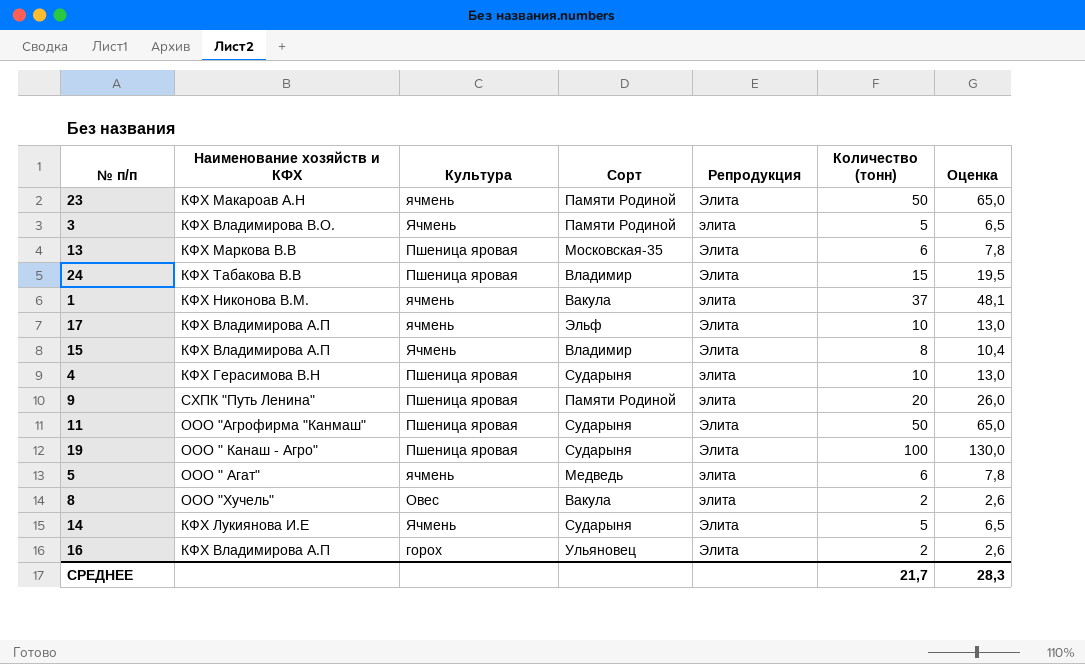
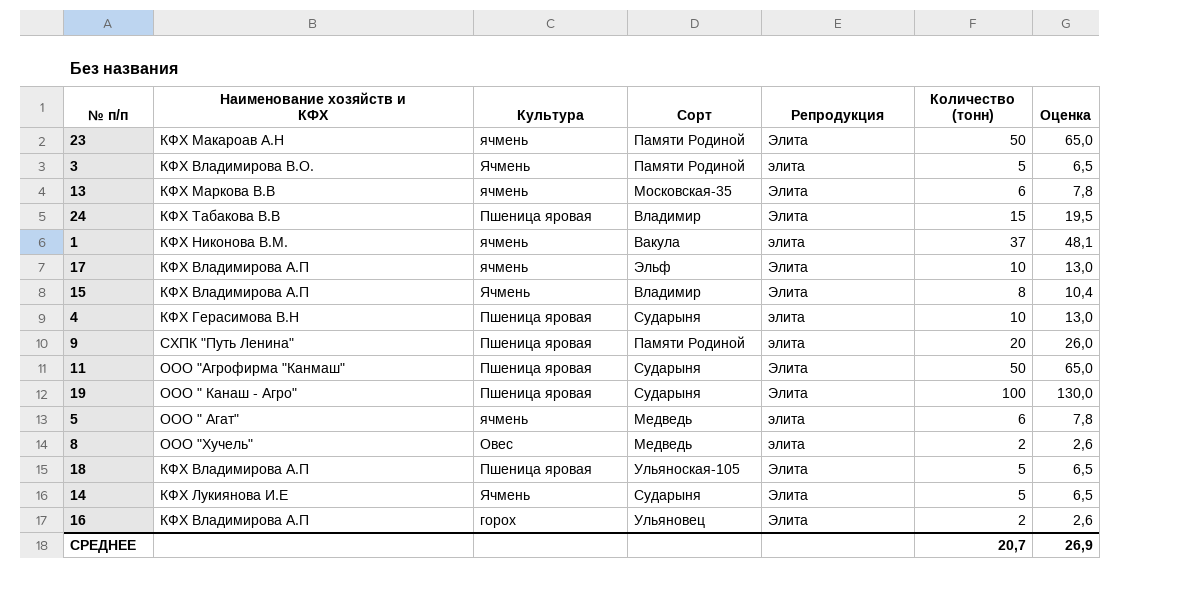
13 | Культура: Пшеница яровая -> ячмень
8 | Сорт: Вакула -> Медведь
row 18: none -> КФХ Владимирова А.П | Пшеница яровая | Ульяноская-105 | Элита | 5 | 6,5
СРЕДНЕЕ | Количество (тонн): 21,7 -> 20,7
СРЕДНЕЕ | Оценка: 28,3 -> 26,9

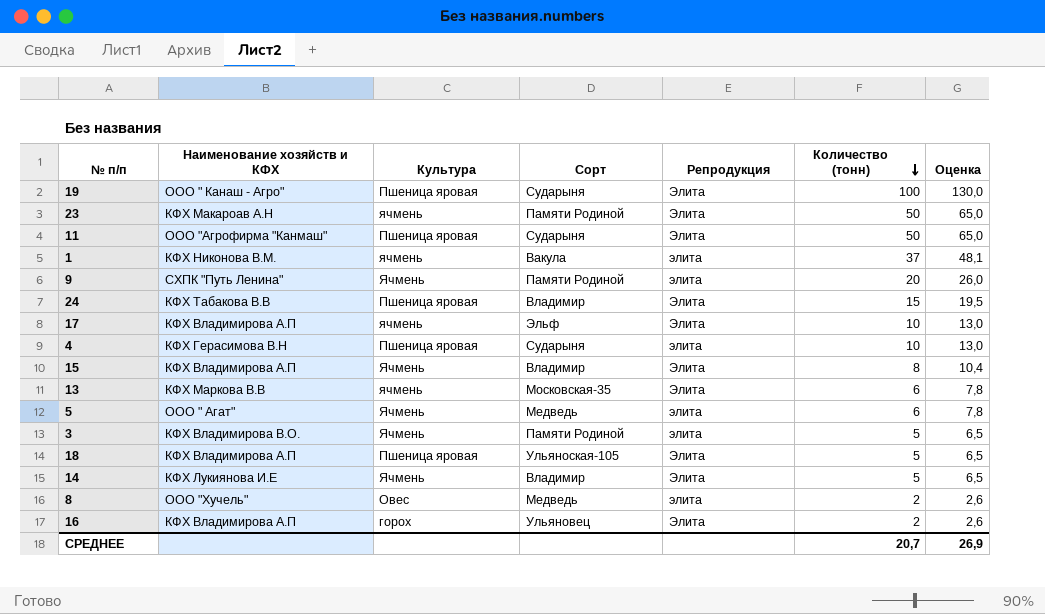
row order: none -> Количество (тонн) descending
9 | Культура: Пшеница яровая -> Ячмень
5 | Культура: ячмень -> Ячмень
14 | Сорт: Сударыня -> Владимир

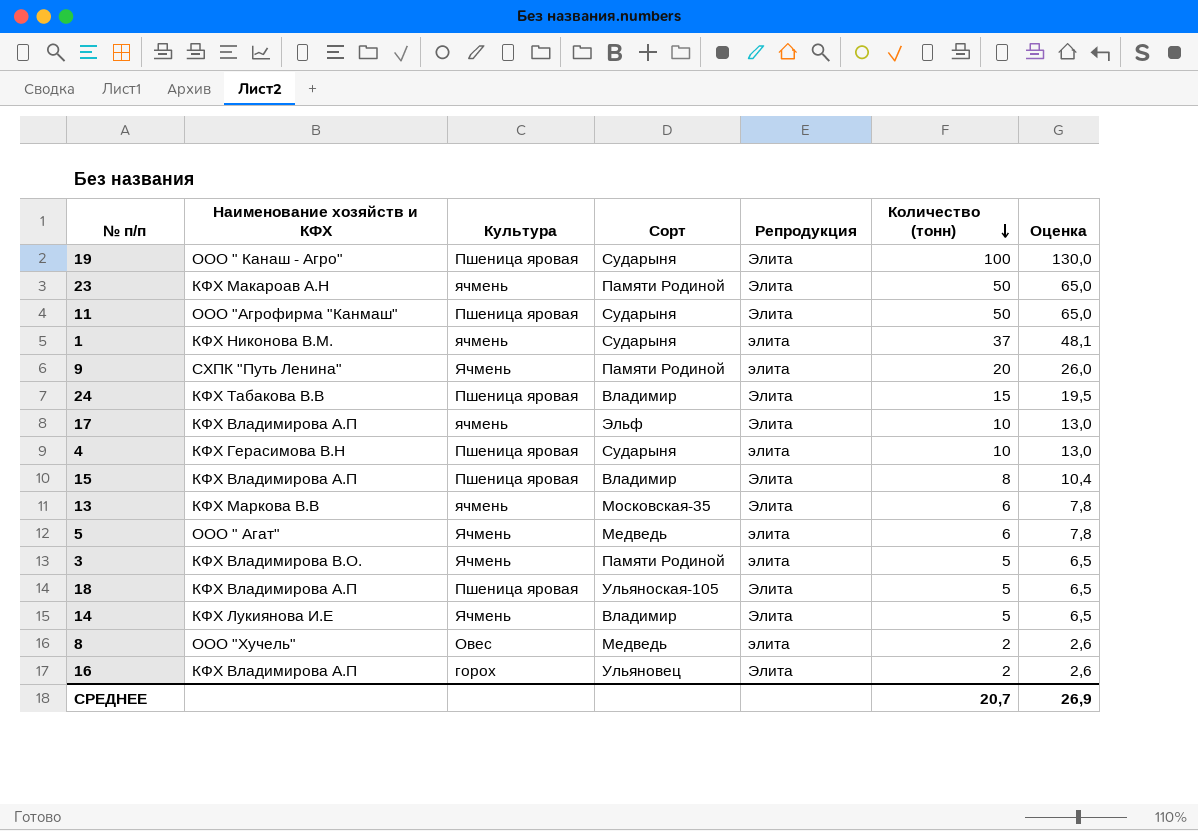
1 | Сорт: Вакула -> Сударыня
15 | Культура: Ячмень -> Пшеница яровая

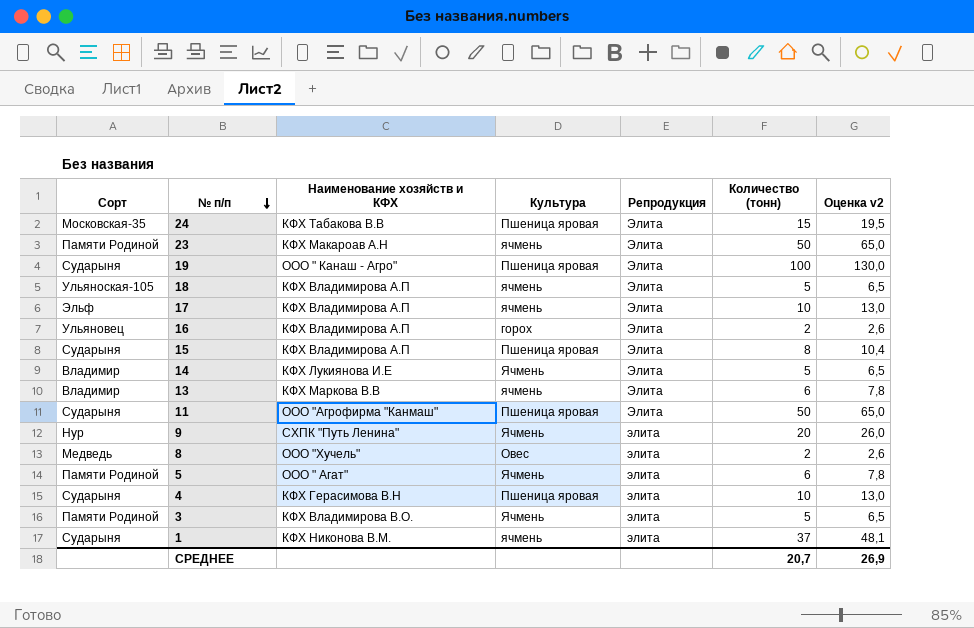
row order: Количество (тонн) descending -> № п/п descending
column Сорт | position: 4 -> 1
column name: Оценка -> Оценка v2
24 | Сорт: Владимир -> Московская-35
18 | Культура: Пшеница яровая -> ячмень
15 | Сорт: Владимир -> Сударыня
13 | Сорт: Московская-35 -> Владимир
9 | Сорт: Памяти Родиной -> Нур
5 | Сорт: Медведь -> Памяти Родиной

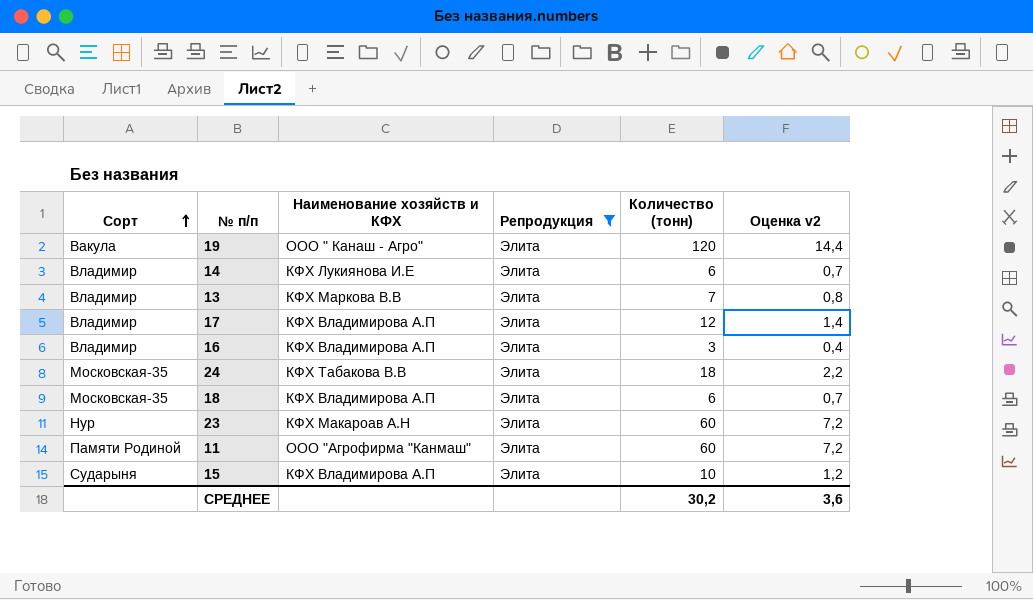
filter: none -> Репродукция = Элита
row order: № п/п descending -> Сорт ascending
column Культура | position: 4 -> none
column Оценка v2 | formula: [Количество (тонн)] * 1,3 -> [Количество (тонн)] * 0,12
19 | Сорт: Сударыня -> Вакула
19 | Количество (тонн): 100 -> 120
14 | Количество (тонн): 5 -> 6
13 | Количество (тонн): 6 -> 7
17 | Сорт: Эльф -> Владимир
17 | Количество (тонн): 10 -> 12
16 | Сорт: Ульяновец -> Владимир
16 | Количество (тонн): 2 -> 3
24 | Количество (тонн): 15 -> 18
18 | Сорт: Ульяноская-105 -> Московская-35
18 | Количество (тонн): 5 -> 6
23 | Сорт: Памяти Родиной -> Нур
23 | Количество (тонн): 50 -> 60
11 | Сорт: Сударыня -> Памяти Родиной
11 | Количество (тонн): 50 -> 60
15 | Количество (тонн): 8 -> 10
СРЕДНЕЕ | Количество (тонн): 20,7 -> 30,2
СРЕДНЕЕ | Оценка v2: 26,9 -> 3,6

